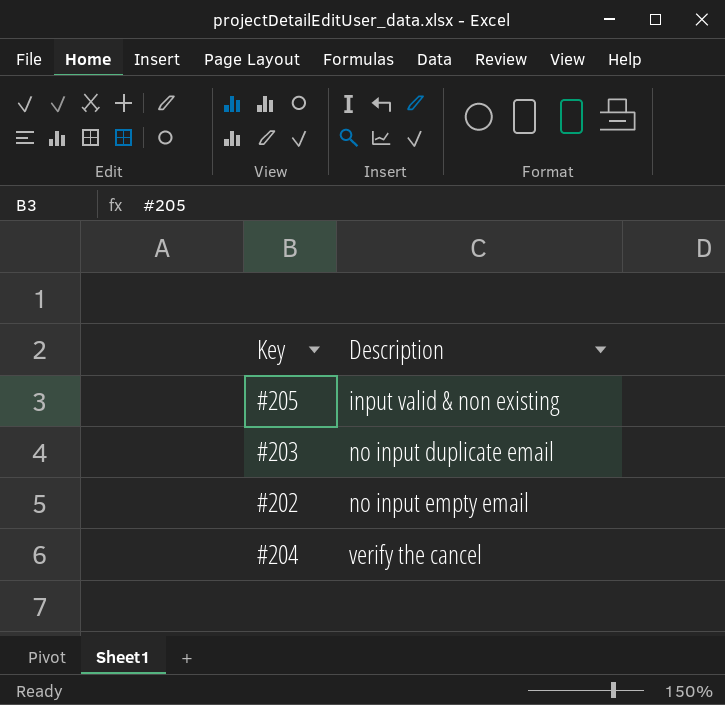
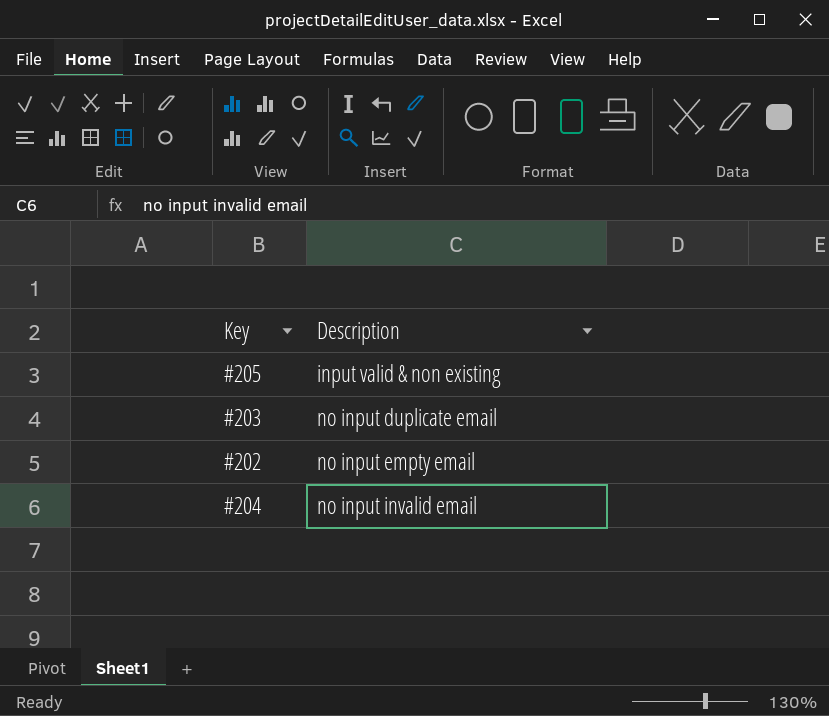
#204 | Description: verify the cancel -> no input invalid email

